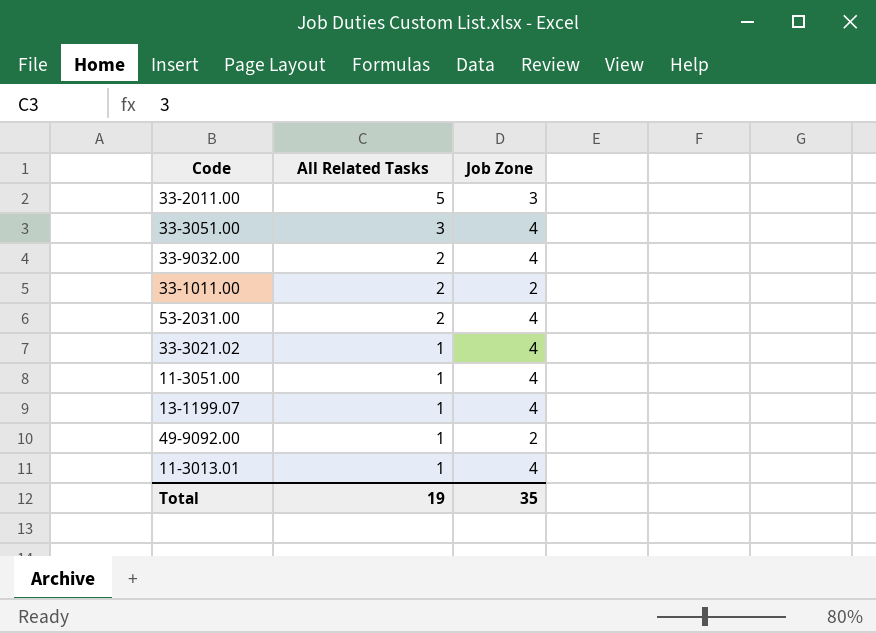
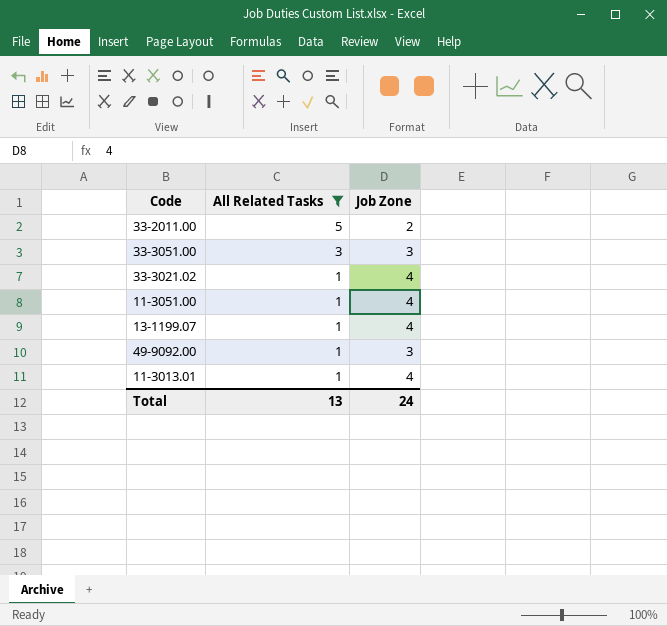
filter: none -> All Related Tasks != 2
33-2011.00 | Job Zone: 3 -> 2
33-3051.00 | Job Zone: 4 -> 3
49-9092.00 | Job Zone: 2 -> 3
Total | All Related Tasks: 19 -> 13
Total | Job Zone: 35 -> 24

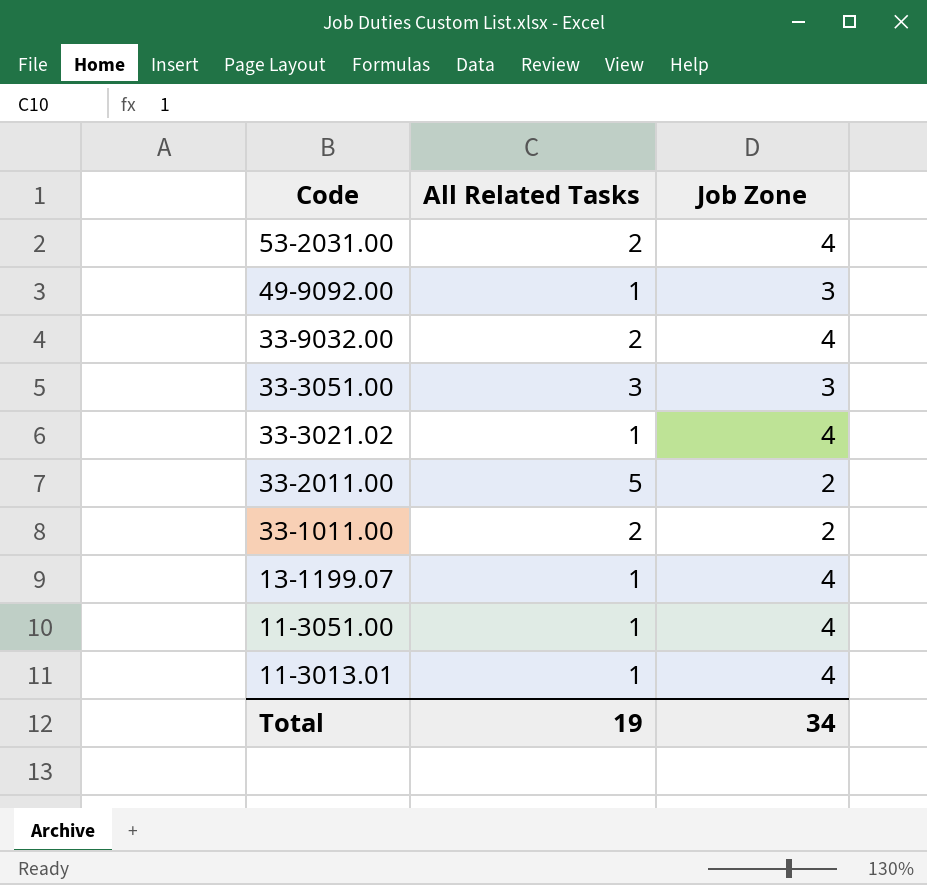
filter: All Related Tasks != 2 -> none
row order: All Related Tasks descending -> Code descending
Total | All Related Tasks: 13 -> 19
Total | Job Zone: 24 -> 34

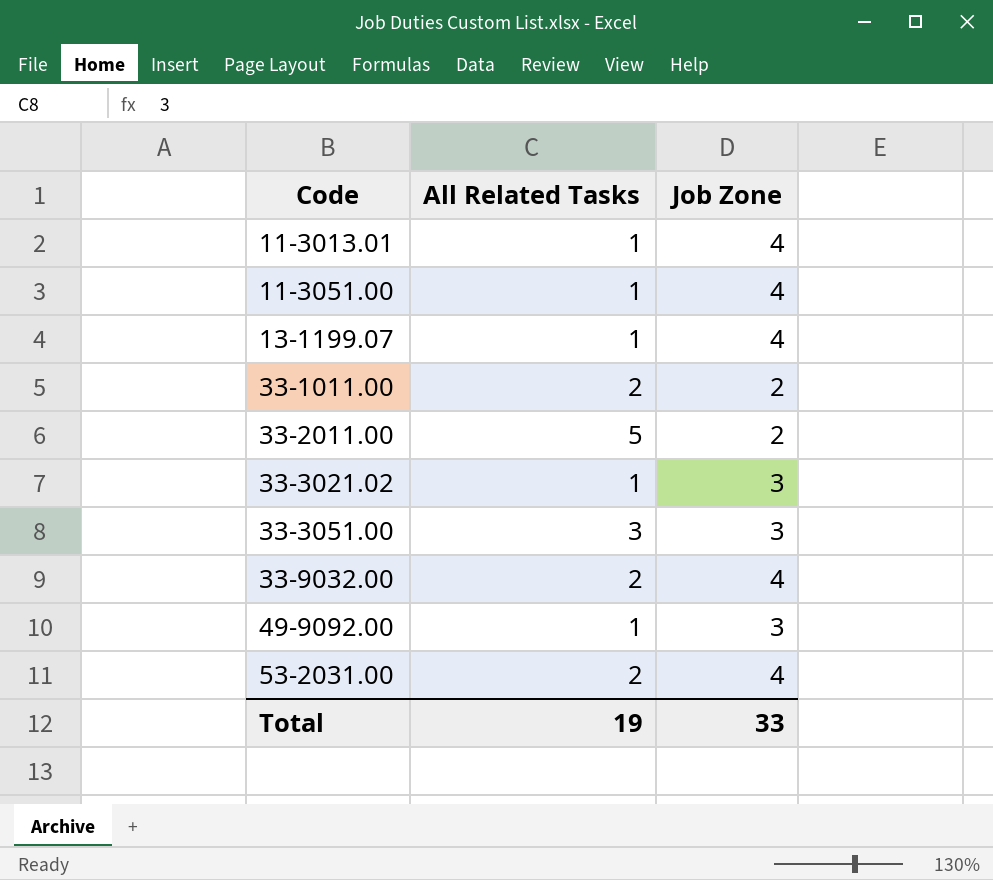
row order: Code descending -> Code ascending
33-3021.02 | Job Zone: 4 -> 3
Total | Job Zone: 34 -> 33

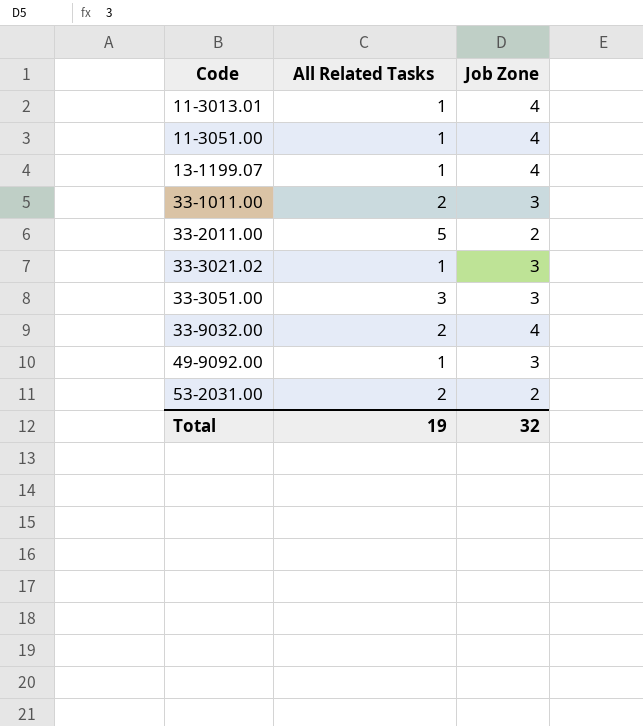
33-1011.00 | Job Zone: 2 -> 3
53-2031.00 | Job Zone: 4 -> 2
Total | Job Zone: 33 -> 32

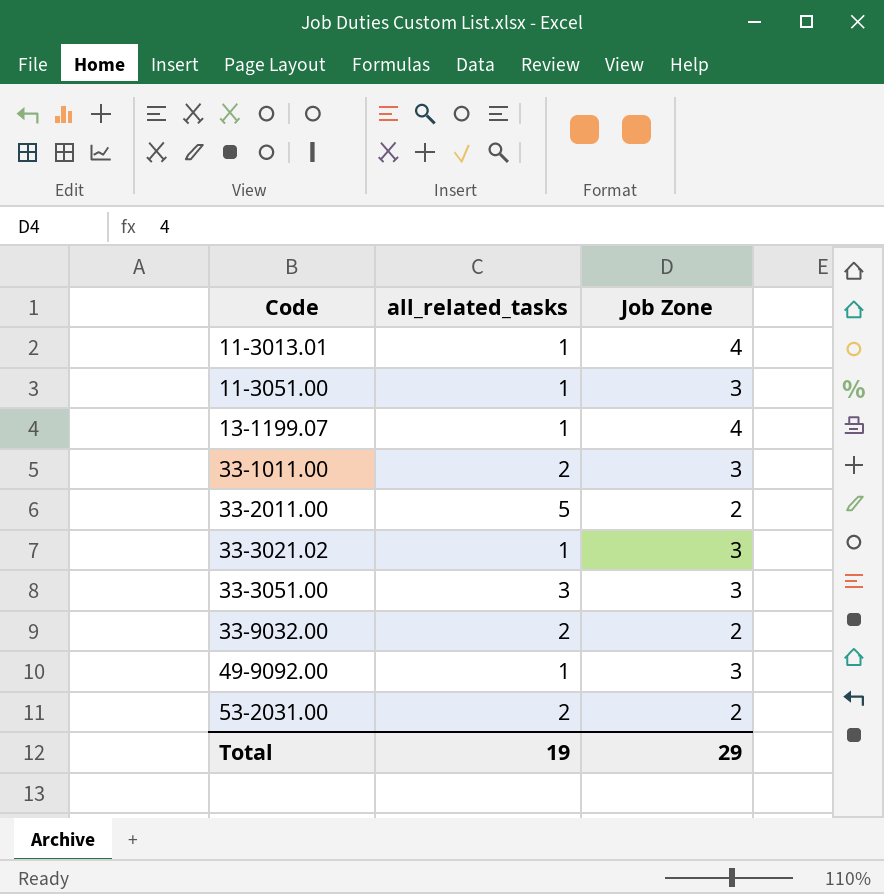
column name: All Related Tasks -> all_related_tasks
11-3051.00 | Job Zone: 4 -> 3
33-9032.00 | Job Zone: 4 -> 2
Total | Job Zone: 32 -> 29

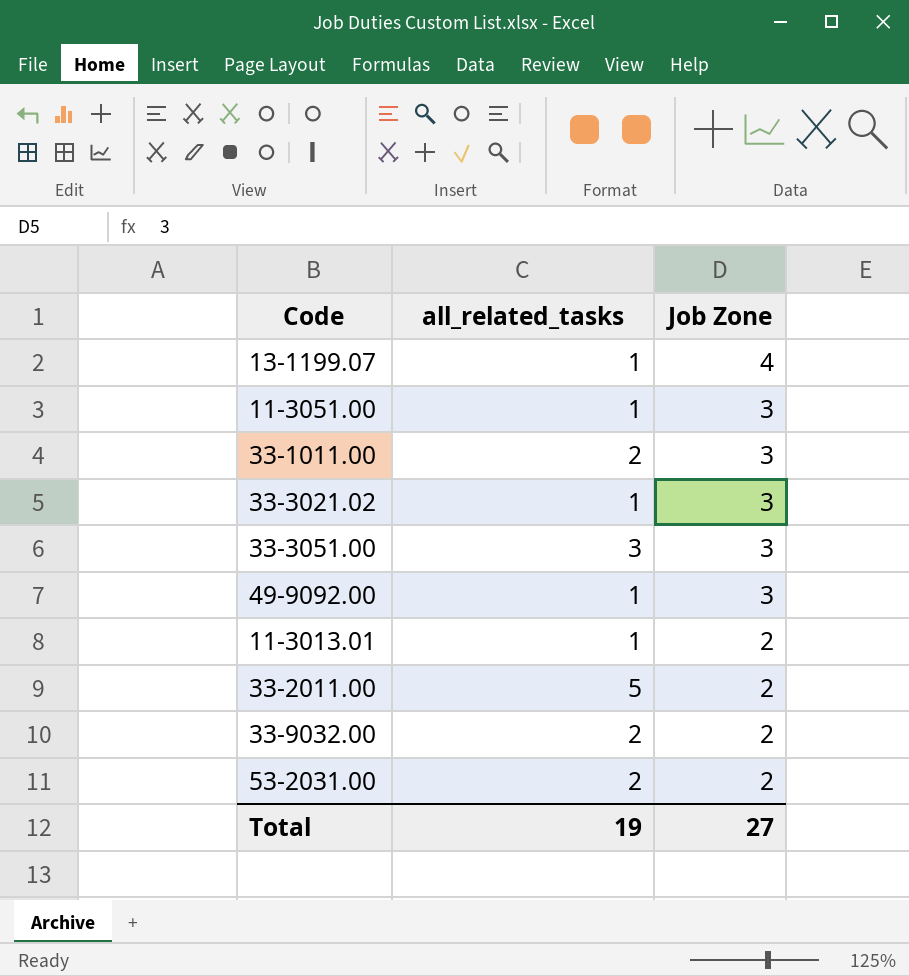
row order: Code ascending -> Job Zone descending
11-3013.01 | Job Zone: 4 -> 2
Total | Job Zone: 29 -> 27

